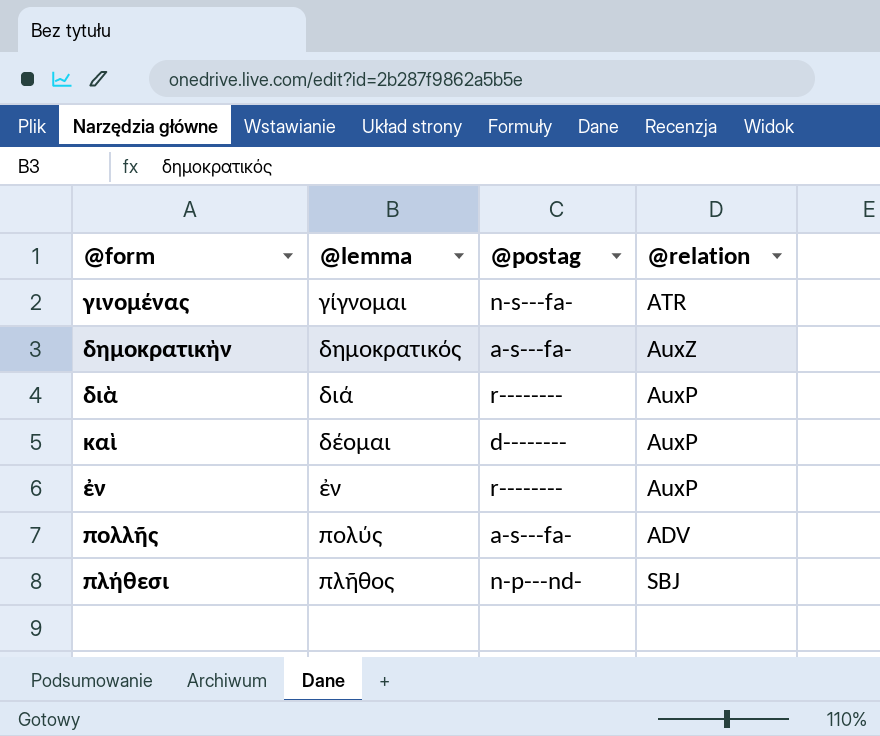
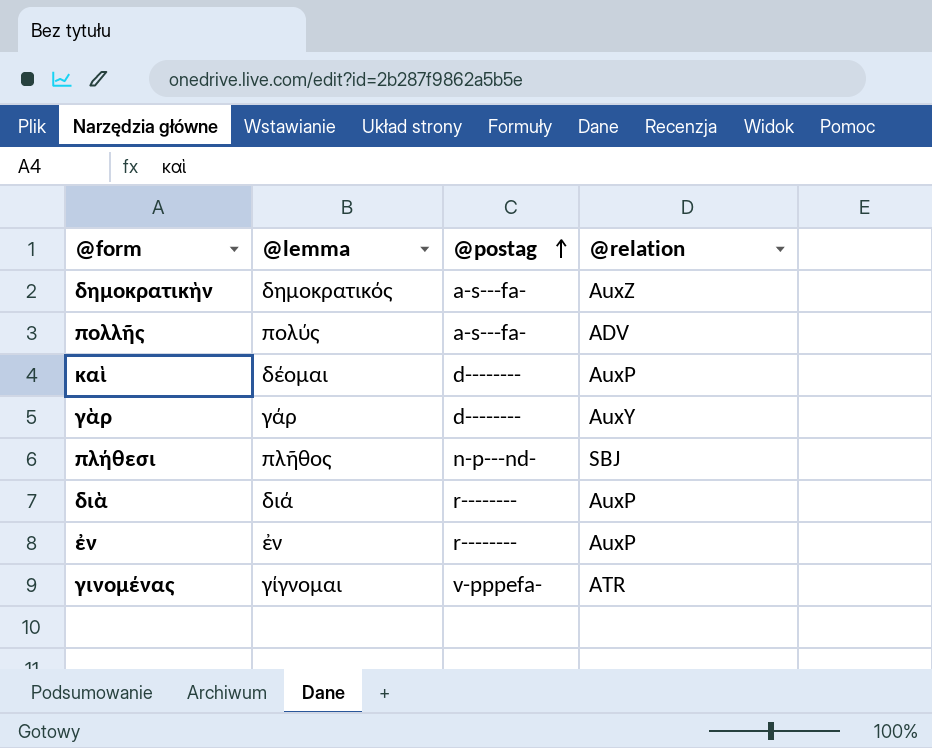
row order: none -> @postag ascending
row γὰρ: none -> γάρ | d-------- | AuxY
γινομένας | @postag: n-s---fa- -> v-pppefa-

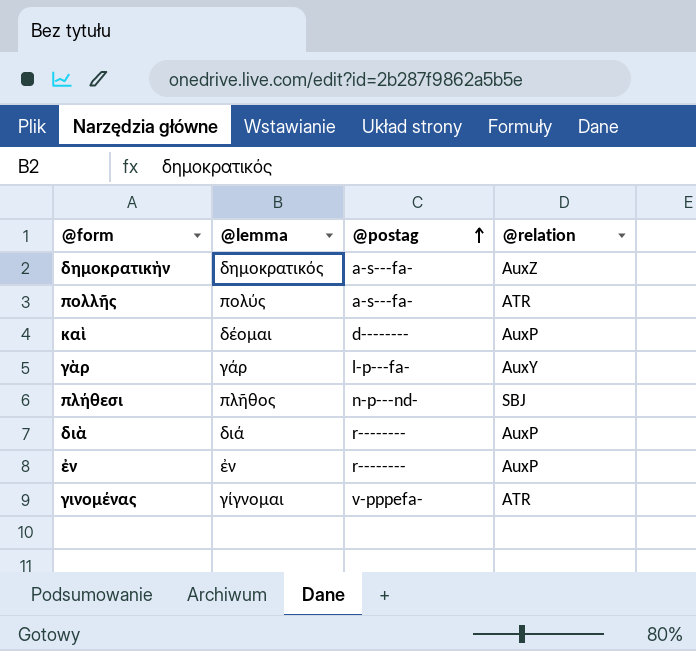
πολλῆς | @relation: ADV -> ATR
γὰρ | @postag: d-------- -> l-p---fa-

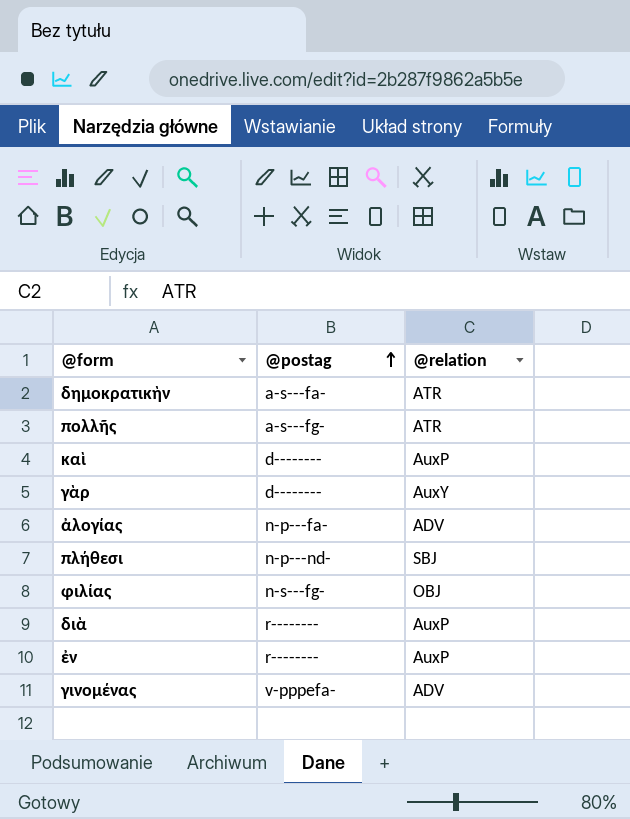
column @lemma | position: 2 -> none
δημοκρατικὴν | @relation: AuxZ -> ATR
πολλῆς | @postag: a-s---fa- -> a-s---fg-
γὰρ | @postag: l-p---fa- -> d--------
row ἀλογίας: none -> n-p---fa- | ADV
row φιλίας: none -> n-s---fg- | OBJ
γινομένας | @relation: ATR -> ADV

